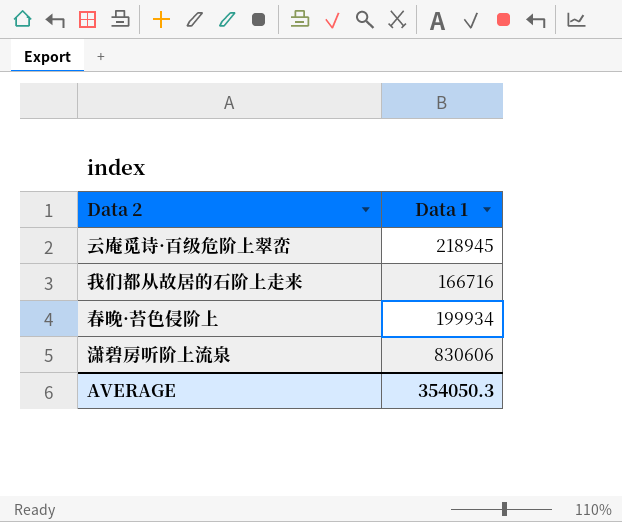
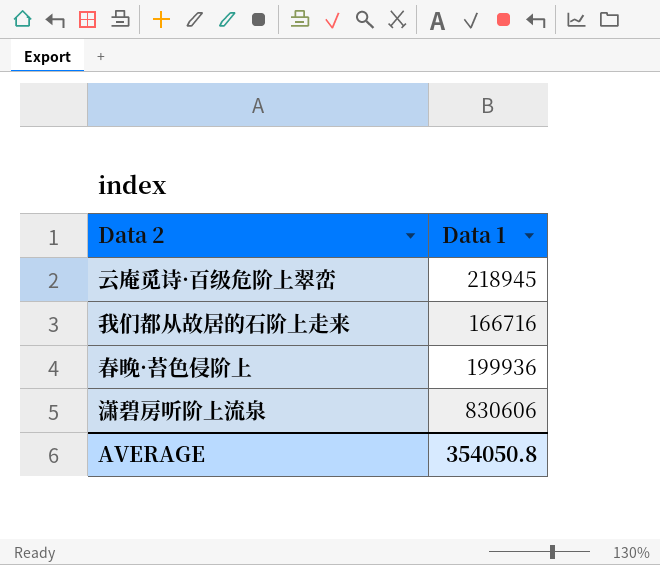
春晚·苔色侵阶上 | Data 1: 199934 -> 199936
AVERAGE | Data 1: 354050.3 -> 354050.8

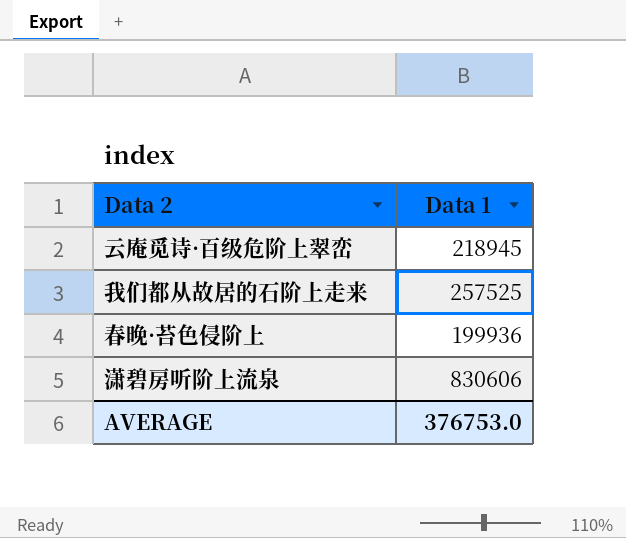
我们都从故居的石阶上走来 | Data 1: 166716 -> 257525
AVERAGE | Data 1: 354050.8 -> 376753.0

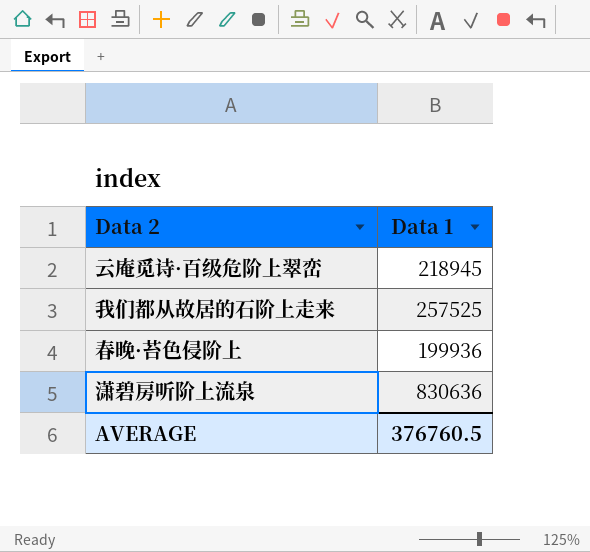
潇碧房听阶上流泉 | Data 1: 830606 -> 830636
AVERAGE | Data 1: 376753.0 -> 376760.5

